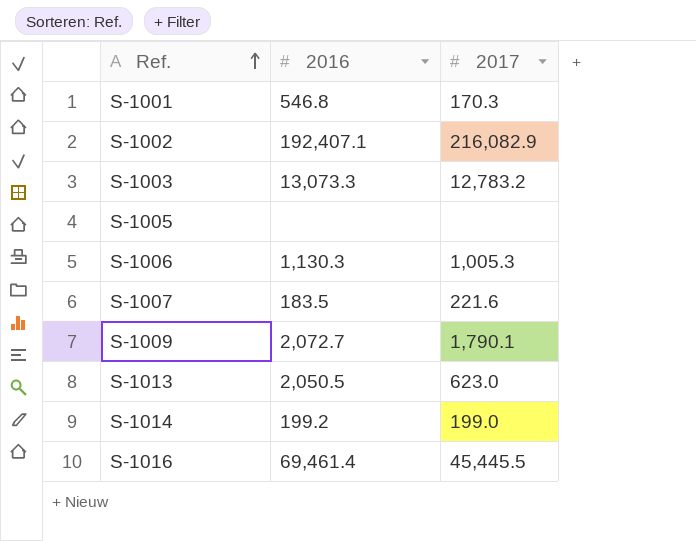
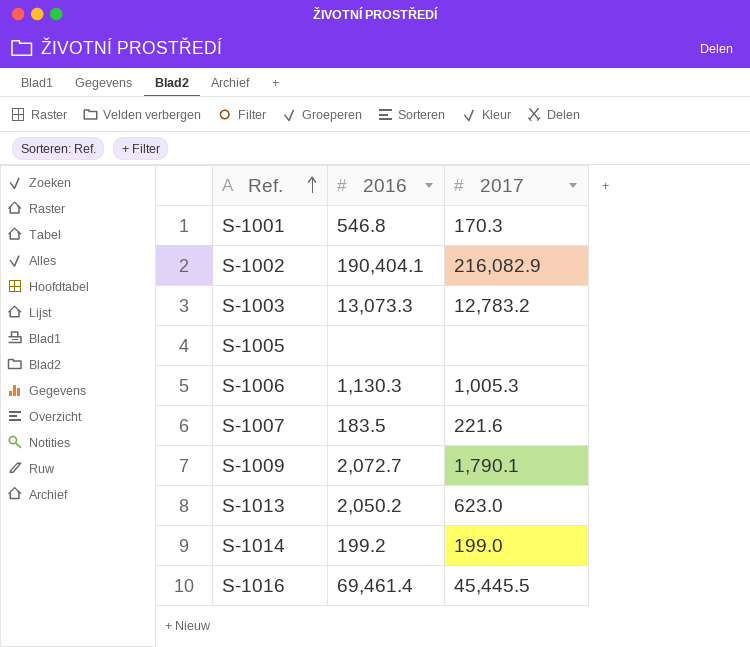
S-1002 | 2016: 192,407.1 -> 190,404.1
S-1013 | 2016: 2,050.5 -> 2,050.2

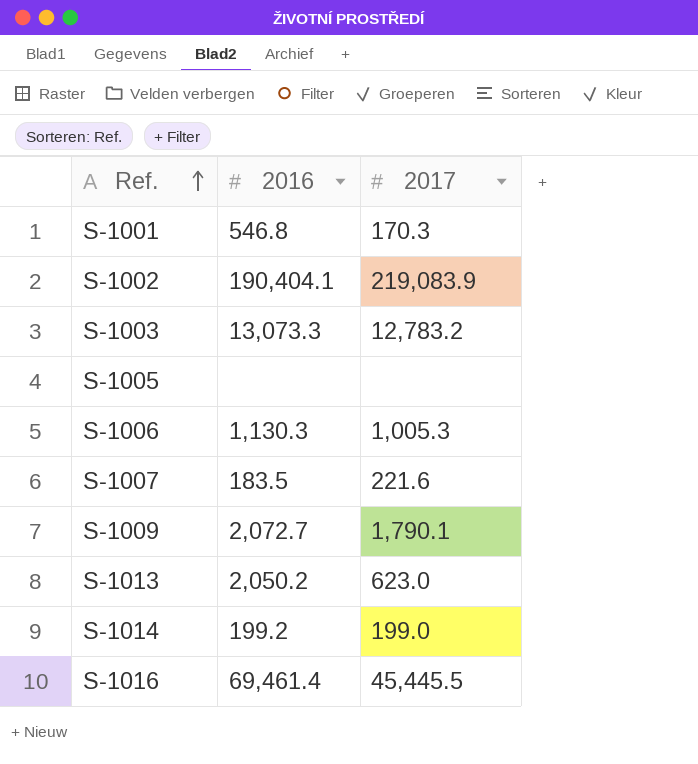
S-1002 | 2017: 216,082.9 -> 219,083.9

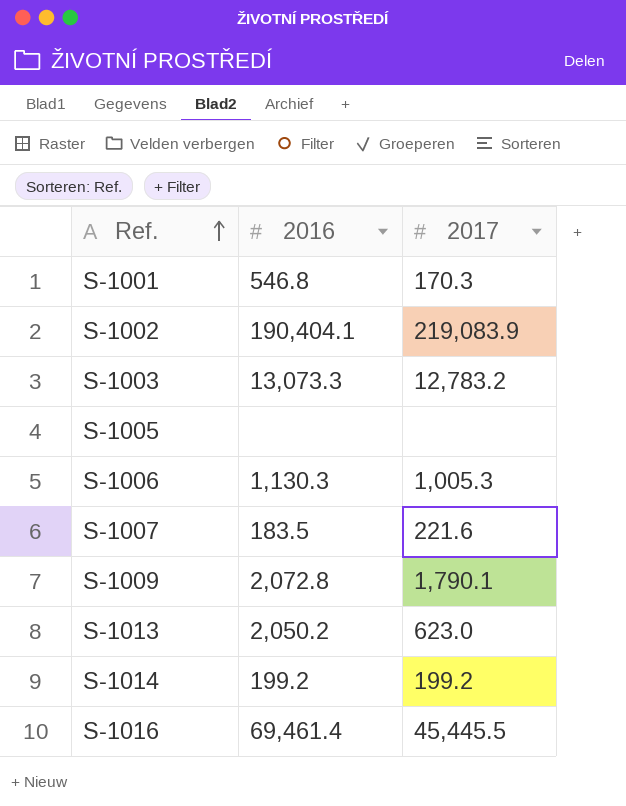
S-1009 | 2016: 2,072.7 -> 2,072.8
S-1014 | 2017: 199.0 -> 199.2

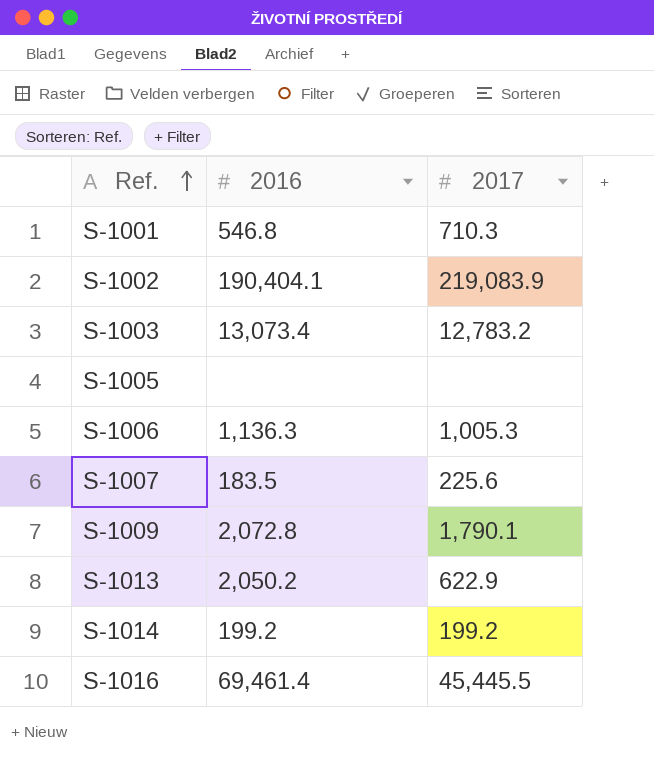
S-1001 | 2017: 170.3 -> 710.3
S-1003 | 2016: 13,073.3 -> 13,073.4
S-1006 | 2016: 1,130.3 -> 1,136.3
S-1007 | 2017: 221.6 -> 225.6
S-1013 | 2017: 623.0 -> 622.9

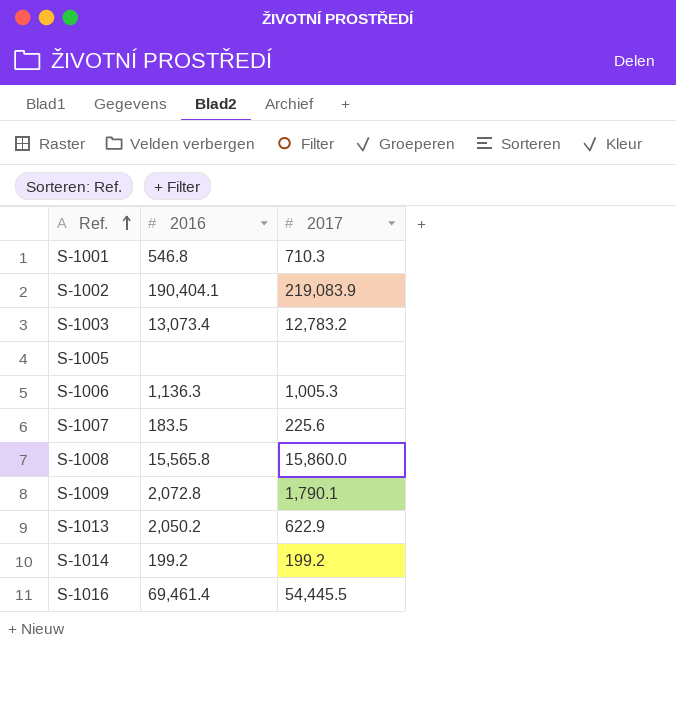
row S-1008: none -> 15,565.8 | 15,860.0
S-1016 | 2017: 45,445.5 -> 54,445.5

